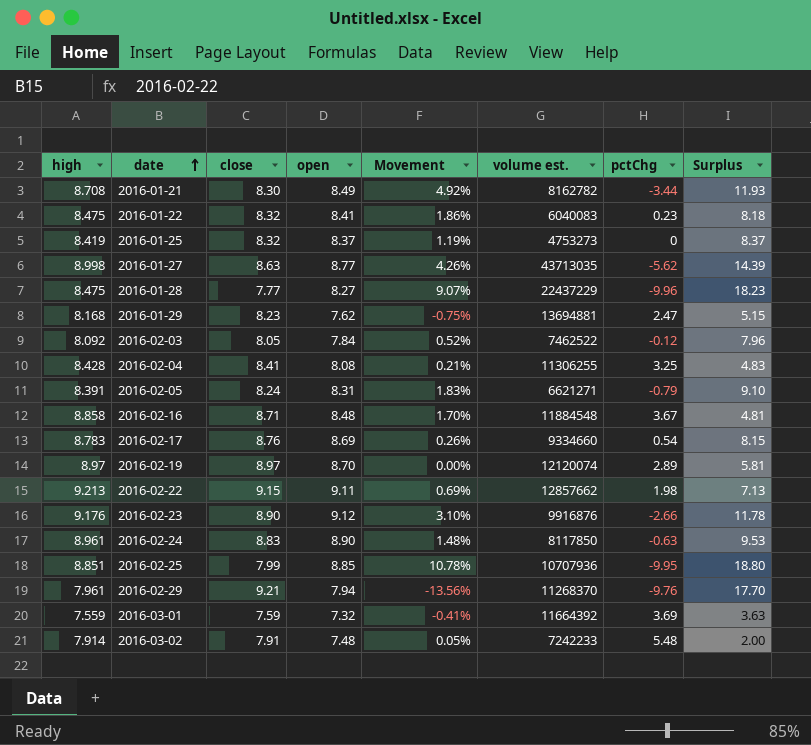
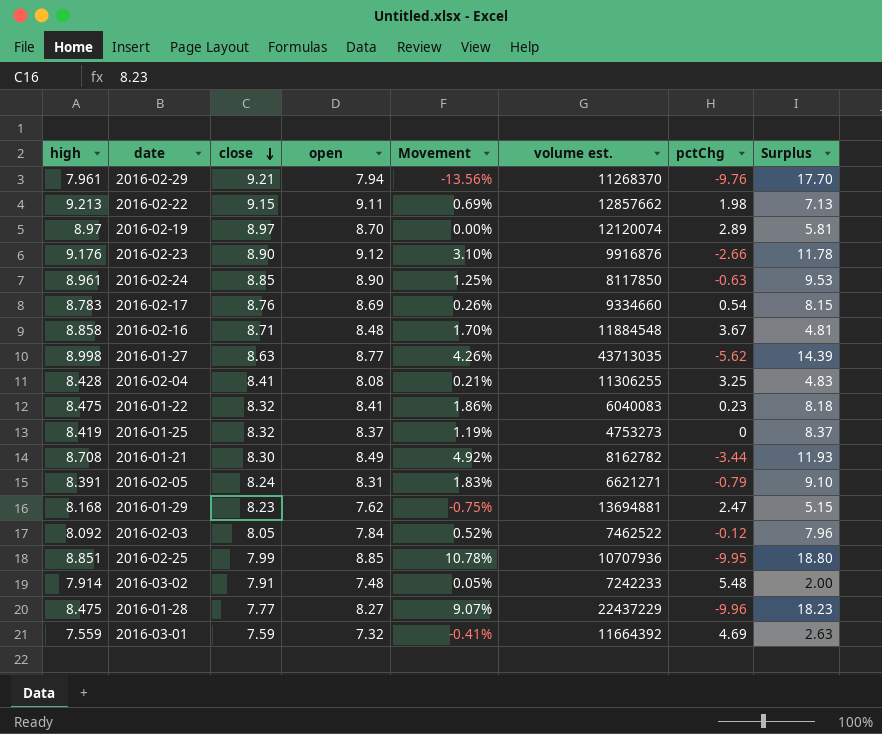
row order: date ascending -> close descending
2016-02-24 | close: 8.83 -> 8.85
2016-02-24 | Movement: 1.48% -> 1.25%
2016-03-01 | pctChg: 3.69 -> 4.69
2016-03-01 | Surplus: 3.63 -> 2.63

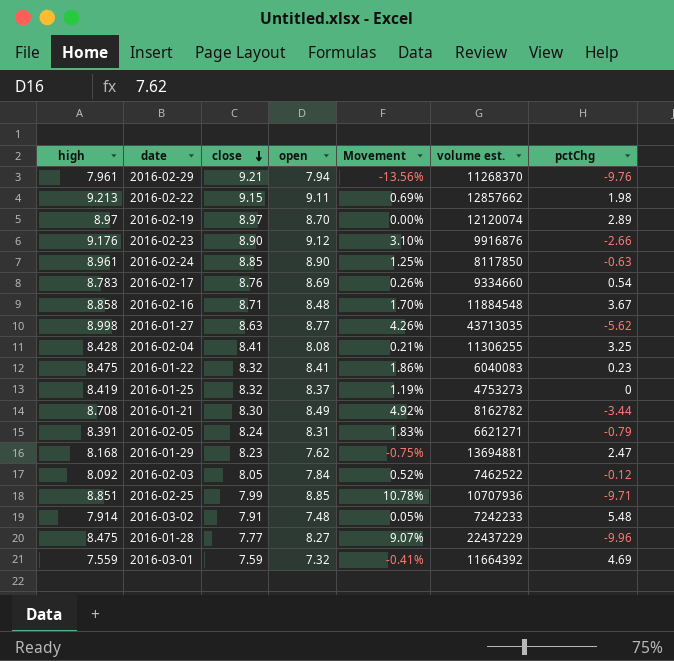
column Surplus | formula: [open] - [pctChg] -> none
2016-02-25 | pctChg: -9.95 -> -9.71

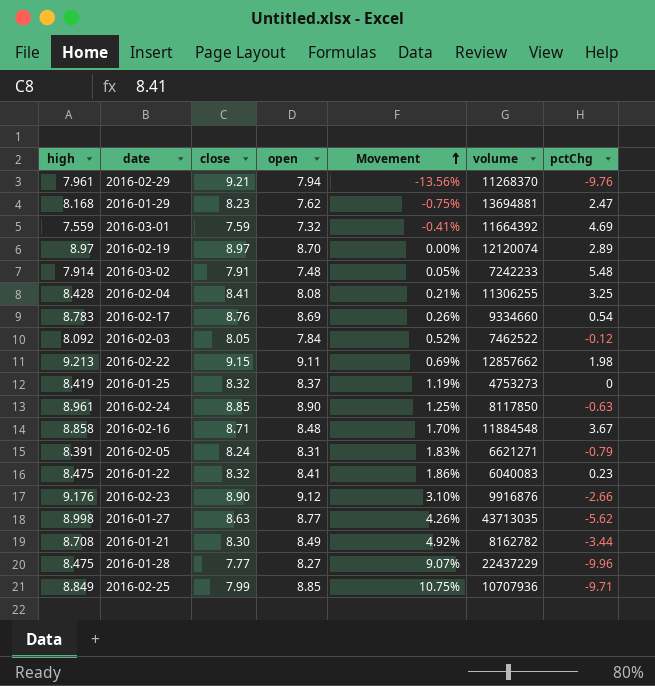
row order: close descending -> Movement ascending
column name: volume est. -> volume
2016-02-25 | high: 8.851 -> 8.849
2016-02-25 | Movement: 10.78% -> 10.75%

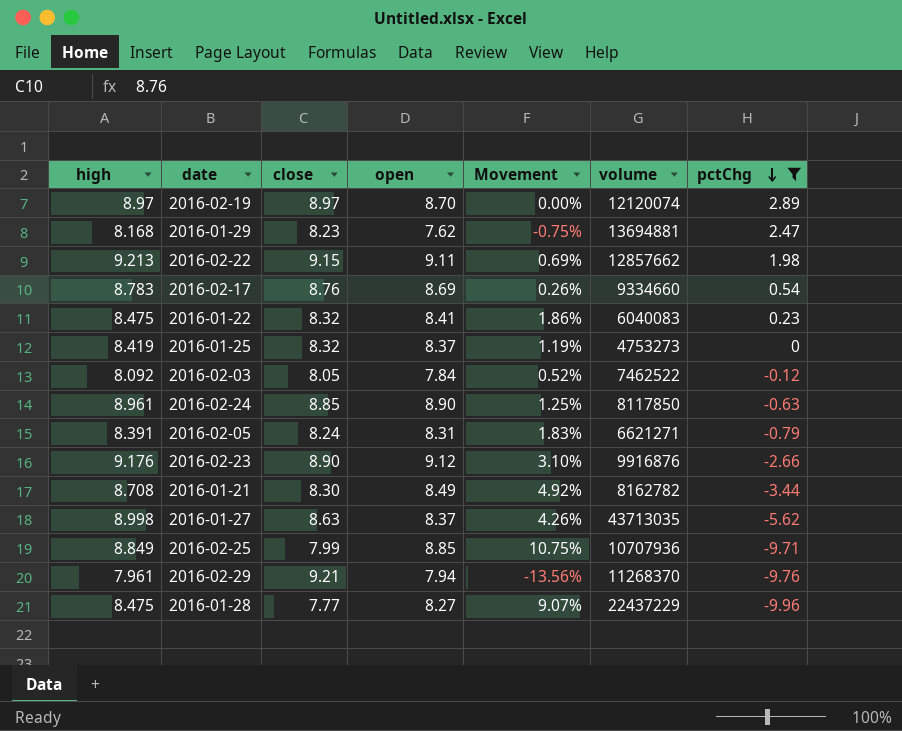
filter: none -> pctChg <= 2.89
row order: Movement ascending -> pctChg descending
2016-01-27 | open: 8.77 -> 8.37

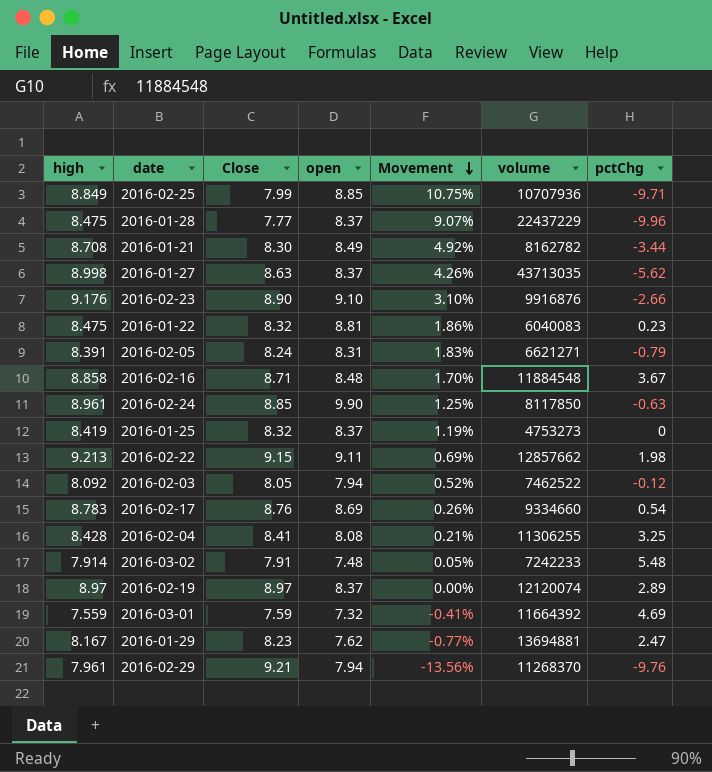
filter: pctChg <= 2.89 -> none
row order: pctChg descending -> Movement descending
column name: close -> Close
2016-01-28 | open: 8.27 -> 8.37
2016-02-23 | open: 9.12 -> 9.10
2016-01-22 | open: 8.41 -> 8.81
2016-02-24 | open: 8.90 -> 9.90
2016-02-03 | open: 7.84 -> 7.94
2016-02-19 | open: 8.70 -> 8.37
2016-01-29 | high: 8.168 -> 8.167
2016-01-29 | Movement: -0.75% -> -0.77%

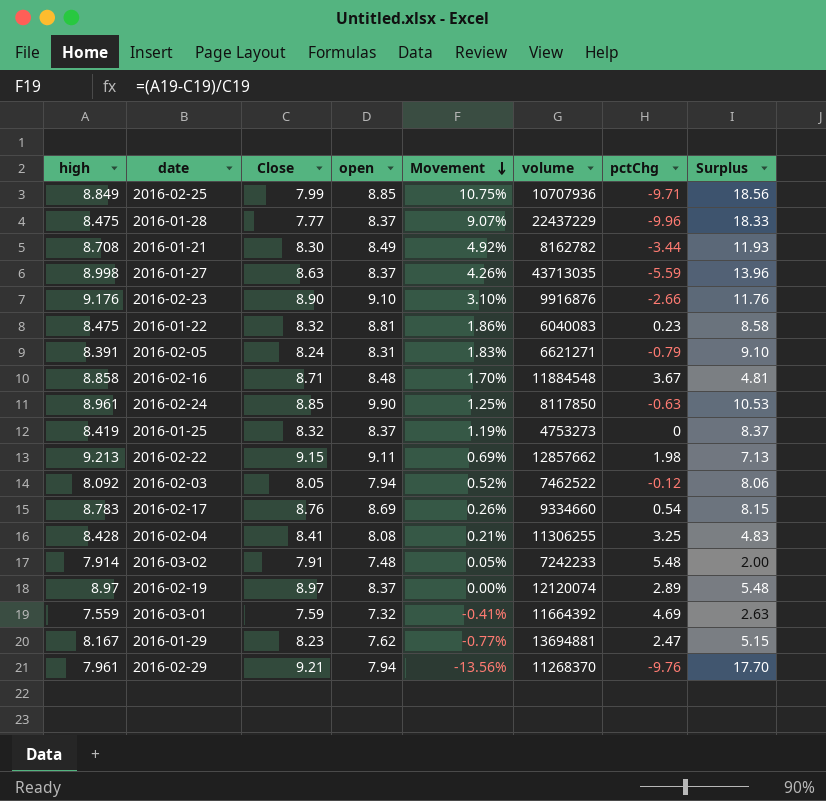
column Surplus | formula: none -> [open] - [pctChg]
2016-01-27 | pctChg: -5.62 -> -5.59

